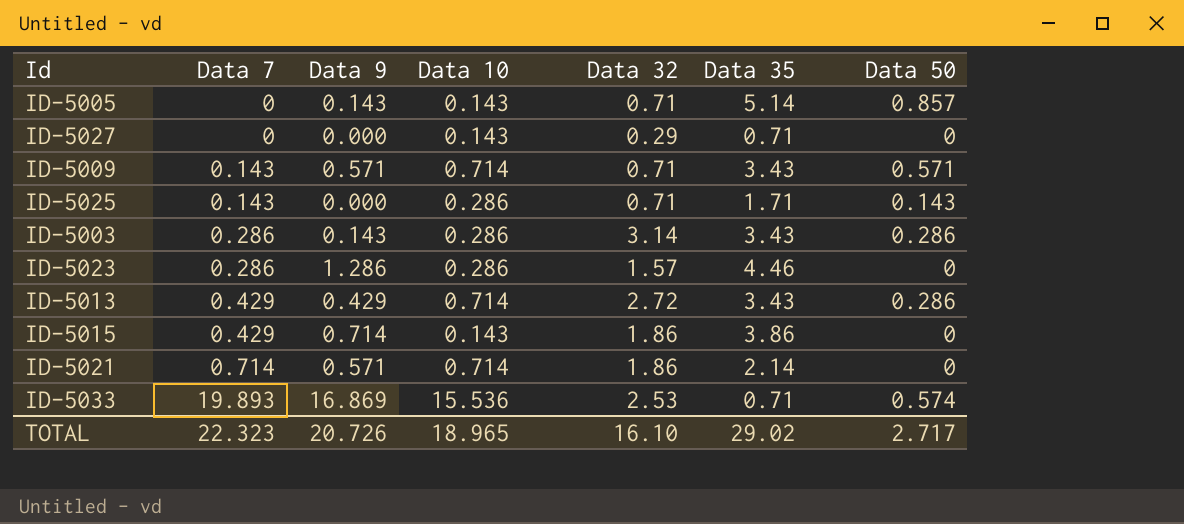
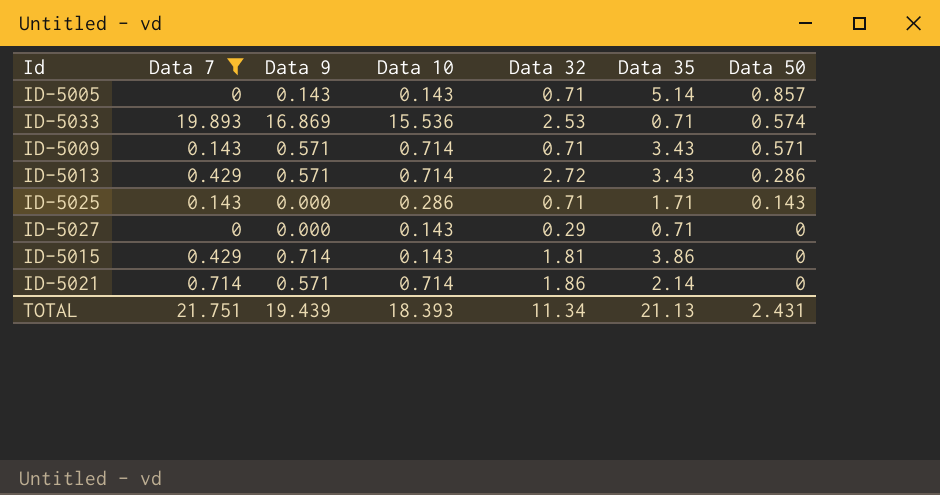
filter: none -> Data 7 != 0.286
row order: Data 7 ascending -> Data 50 descending
ID-5013 | Data 9: 0.429 -> 0.571
ID-5015 | Data 32: 1.86 -> 1.81
TOTAL | Data 7: 22.323 -> 21.751
TOTAL | Data 9: 20.726 -> 19.439
TOTAL | Data 10: 18.965 -> 18.393
TOTAL | Data 32: 16.10 -> 11.34
TOTAL | Data 35: 29.02 -> 21.13
TOTAL | Data 50: 2.717 -> 2.431

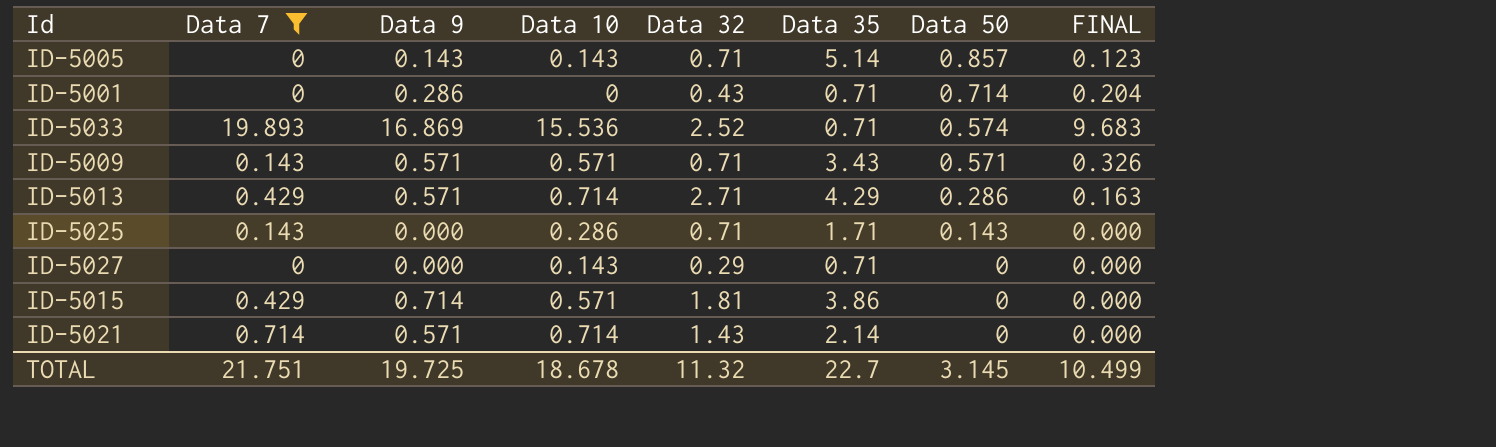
column FINAL | formula: none -> [Data 9] * [Data 50]
row ID-5001: none -> 0 | 0.286 | 0 | 0.43 | 0.71 | 0.714 | 0.204
ID-5033 | Data 32: 2.53 -> 2.52
ID-5009 | Data 10: 0.714 -> 0.571
ID-5013 | Data 32: 2.72 -> 2.71
ID-5013 | Data 35: 3.43 -> 4.29
ID-5015 | Data 10: 0.143 -> 0.571
ID-5021 | Data 32: 1.86 -> 1.43
TOTAL | Data 9: 19.439 -> 19.725
TOTAL | Data 10: 18.393 -> 18.678
TOTAL | Data 32: 11.34 -> 11.32
TOTAL | Data 35: 21.13 -> 22.7
TOTAL | Data 50: 2.431 -> 3.145

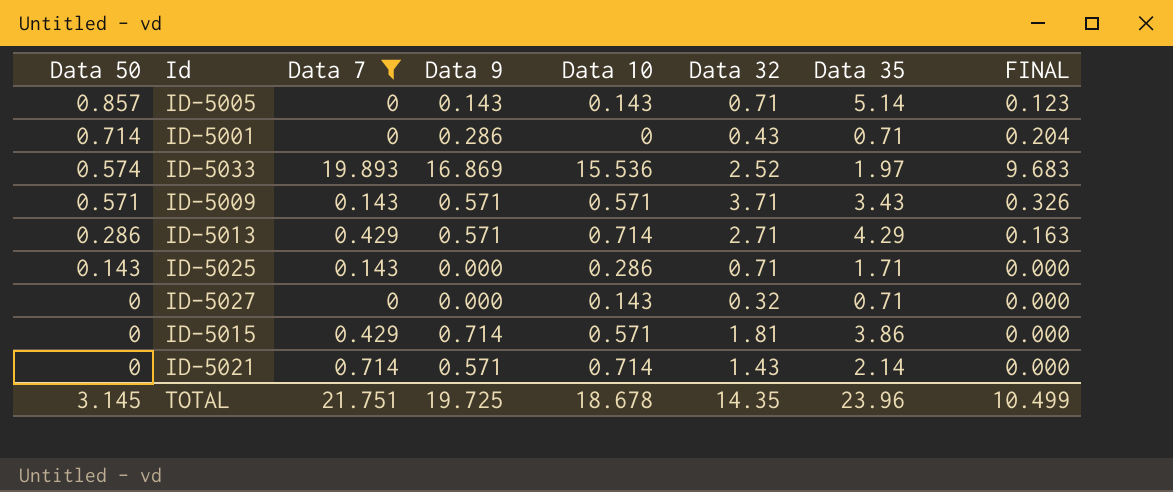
column Data 50 | position: 7 -> 1
ID-5033 | Data 35: 0.71 -> 1.97
ID-5009 | Data 32: 0.71 -> 3.71
ID-5027 | Data 32: 0.29 -> 0.32
TOTAL | Data 32: 11.32 -> 14.35
TOTAL | Data 35: 22.7 -> 23.96

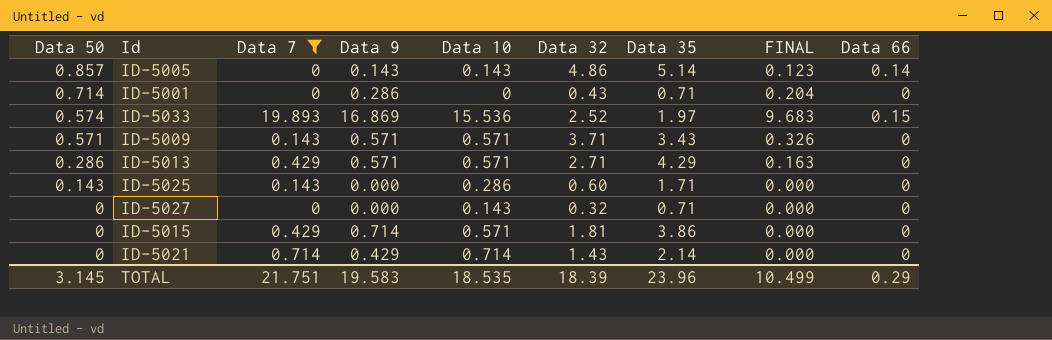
column Data 66 | position: none -> 9
ID-5005 | Data 32: 0.71 -> 4.86
ID-5013 | Data 10: 0.714 -> 0.571
ID-5025 | Data 32: 0.71 -> 0.60
ID-5021 | Data 9: 0.571 -> 0.429
TOTAL | Data 9: 19.725 -> 19.583
TOTAL | Data 10: 18.678 -> 18.535
TOTAL | Data 32: 14.35 -> 18.39

